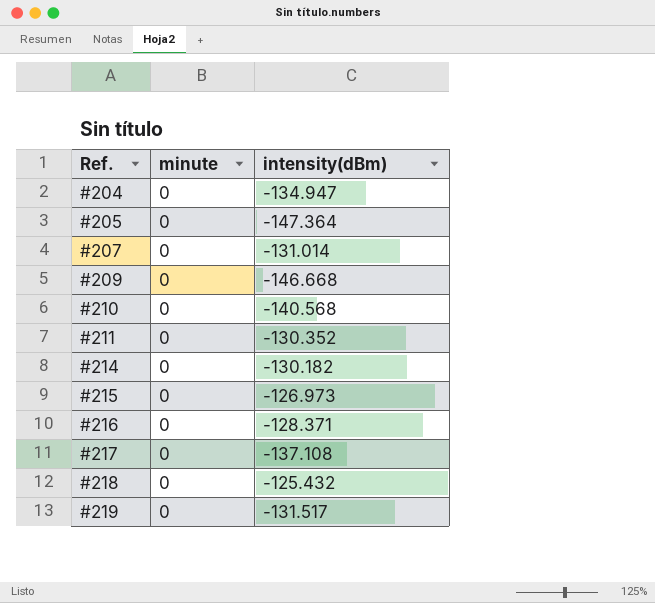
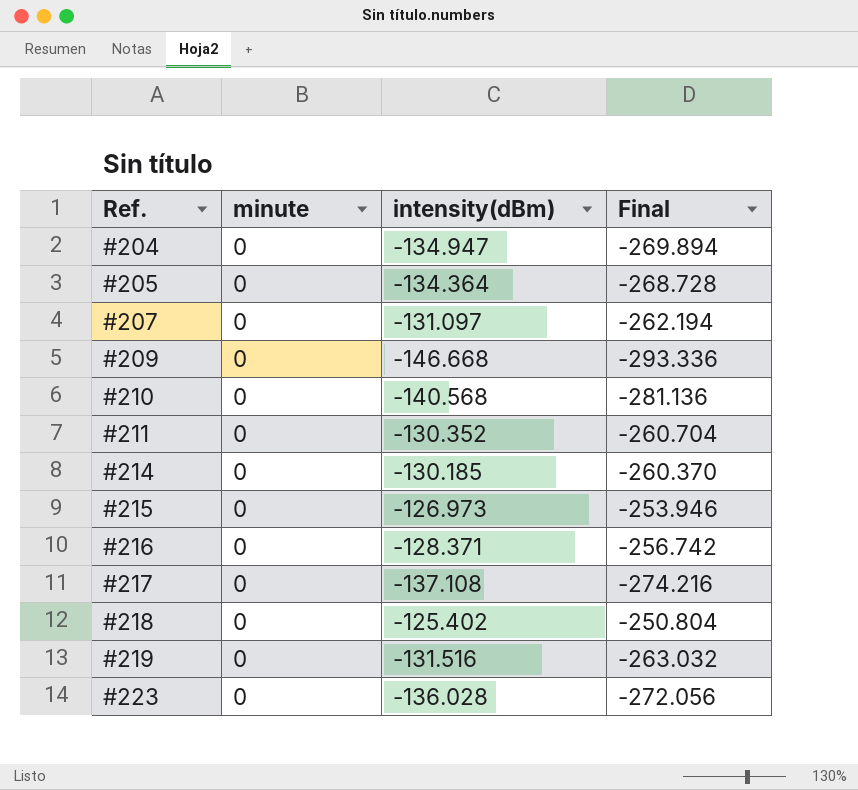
column Final | formula: none -> [intensity(dBm)] * 2
#205 | intensity(dBm): -147.364 -> -134.364
#207 | intensity(dBm): -131.014 -> -131.097
#214 | intensity(dBm): -130.182 -> -130.185
#218 | intensity(dBm): -125.432 -> -125.402
#219 | intensity(dBm): -131.517 -> -131.516
row #223: none -> 0 | -136.028 | -272.056

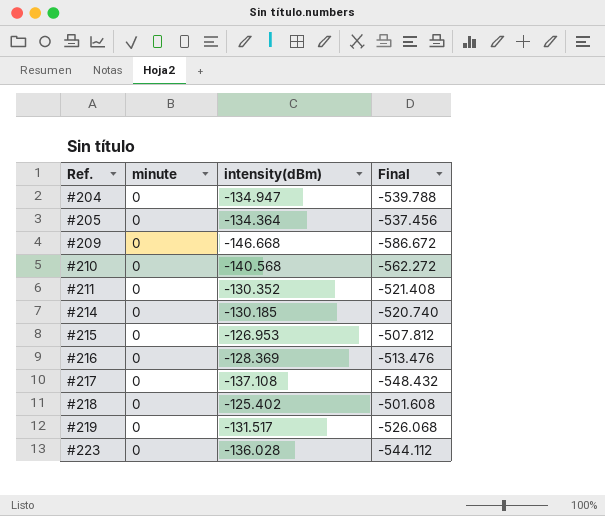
column Final | formula: [intensity(dBm)] * 2 -> [intensity(dBm)] * 4
row #207: 0 | -131.097 | -262.194 -> none
#215 | intensity(dBm): -126.973 -> -126.953
#216 | intensity(dBm): -128.371 -> -128.369
#219 | intensity(dBm): -131.516 -> -131.517

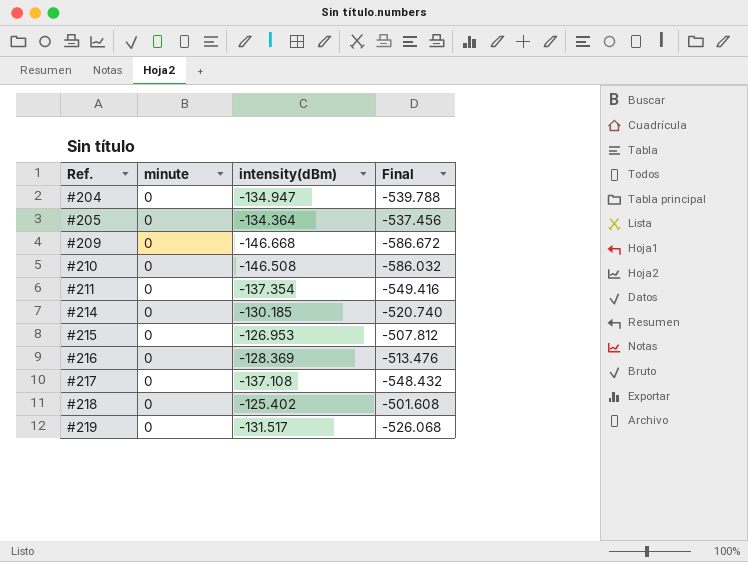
row #223: 0 | -136.028 | -544.112 -> none
#210 | intensity(dBm): -140.568 -> -146.508
#210 | Final: -562.272 -> -586.032
#211 | intensity(dBm): -130.352 -> -137.354
#211 | Final: -521.408 -> -549.416

